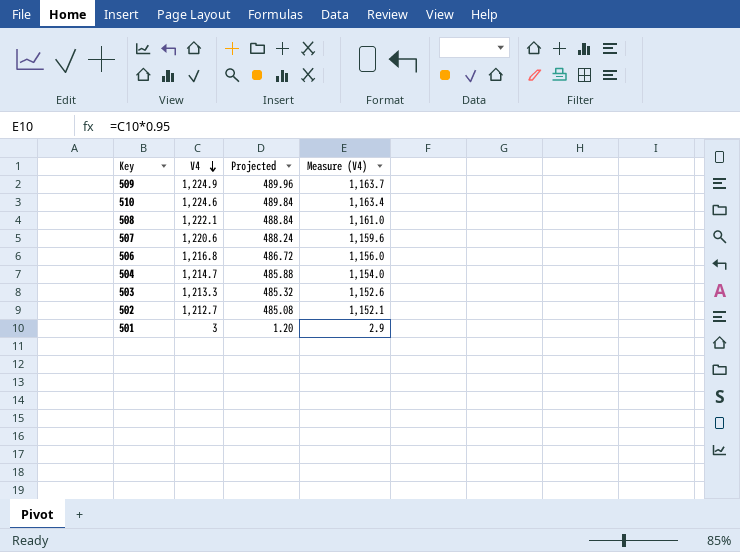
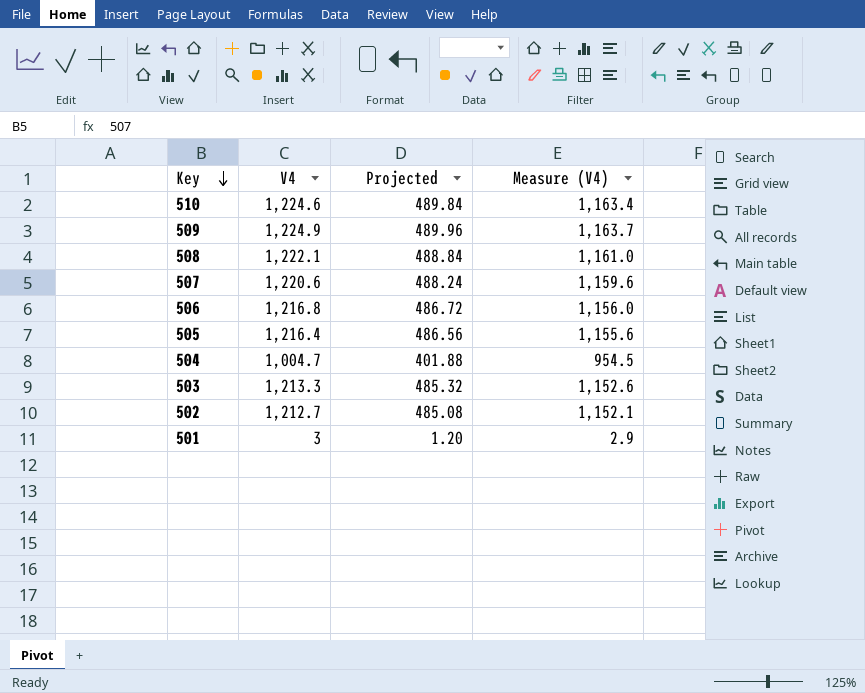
row order: V4 descending -> Key descending
row 505: none -> 1,216.4 | 486.56 | 1,155.6
504 | V4: 1,214.7 -> 1,004.7
504 | Projected: 485.88 -> 401.88
504 | Measure (V4): 1,154.0 -> 954.5

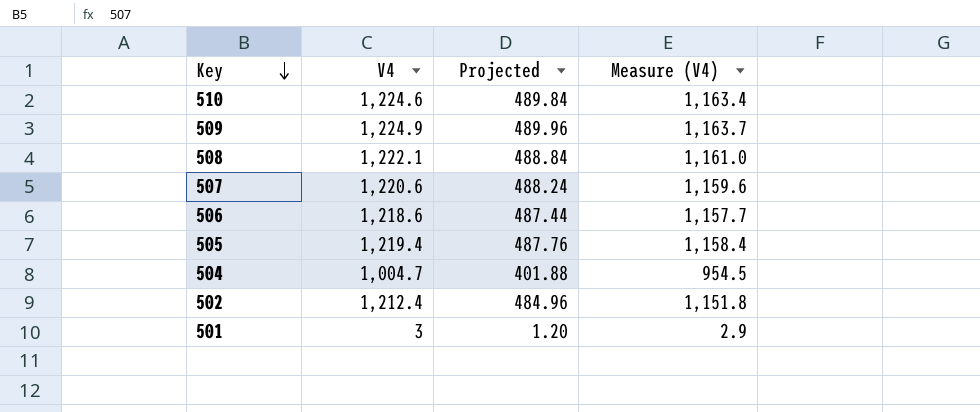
row 503: 1,213.3 | 485.32 | 1,152.6 -> none
506 | V4: 1,216.8 -> 1,218.6
506 | Projected: 486.72 -> 487.44
506 | Measure (V4): 1,156.0 -> 1,157.7
505 | V4: 1,216.4 -> 1,219.4
505 | Projected: 486.56 -> 487.76
505 | Measure (V4): 1,155.6 -> 1,158.4
502 | V4: 1,212.7 -> 1,212.4
502 | Projected: 485.08 -> 484.96
502 | Measure (V4): 1,152.1 -> 1,151.8

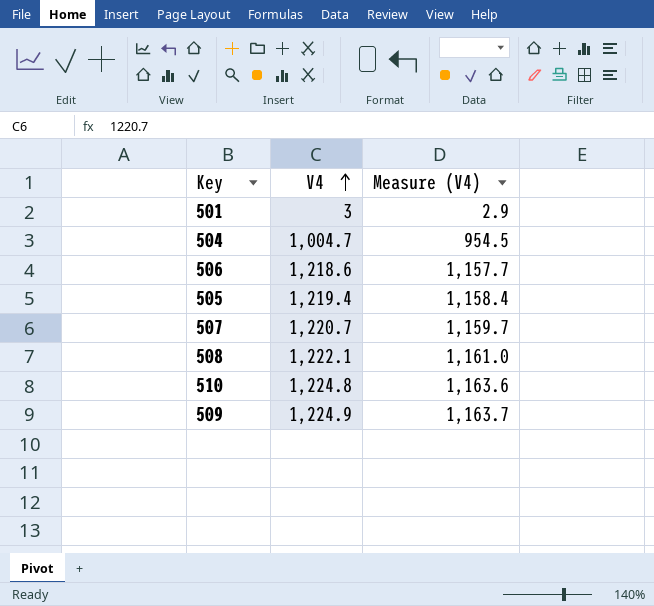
row order: Key descending -> V4 ascending
column Projected | formula: [V4] * 0.4 -> none
row 502: 1,212.4 | 484.96 | 1,151.8 -> none
507 | V4: 1,220.6 -> 1,220.7
507 | Measure (V4): 1,159.6 -> 1,159.7
510 | V4: 1,224.6 -> 1,224.8
510 | Measure (V4): 1,163.4 -> 1,163.6

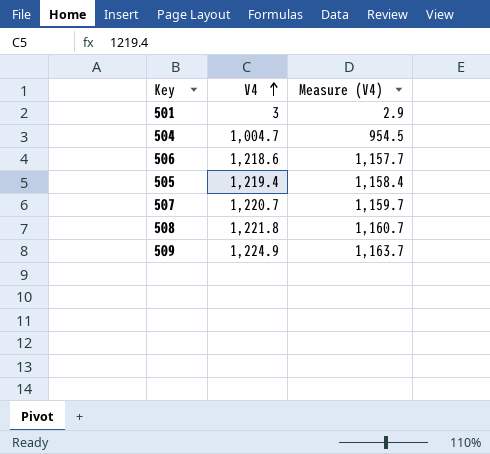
row 510: 1,224.8 | 1,163.6 -> none
508 | V4: 1,222.1 -> 1,221.8
508 | Measure (V4): 1,161.0 -> 1,160.7

